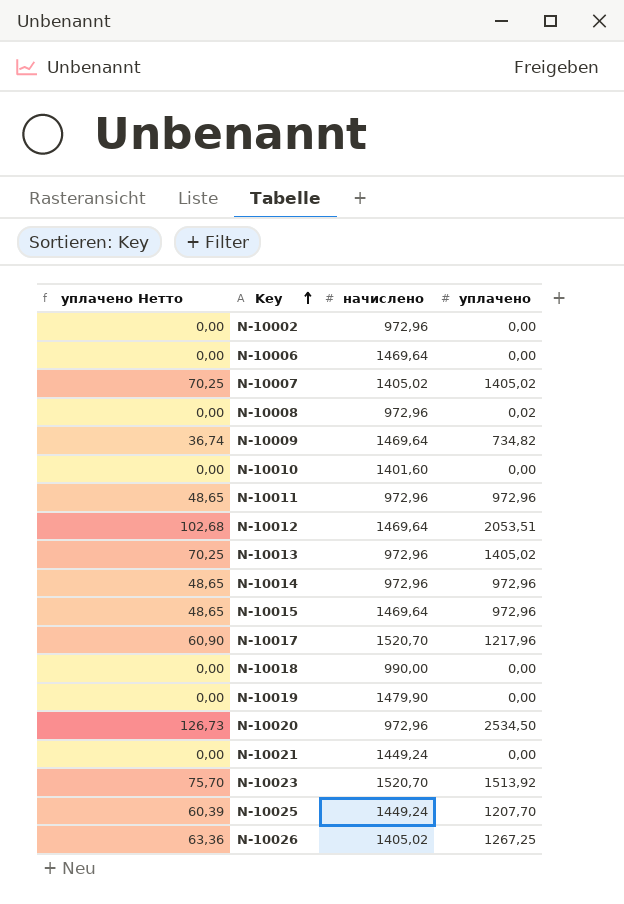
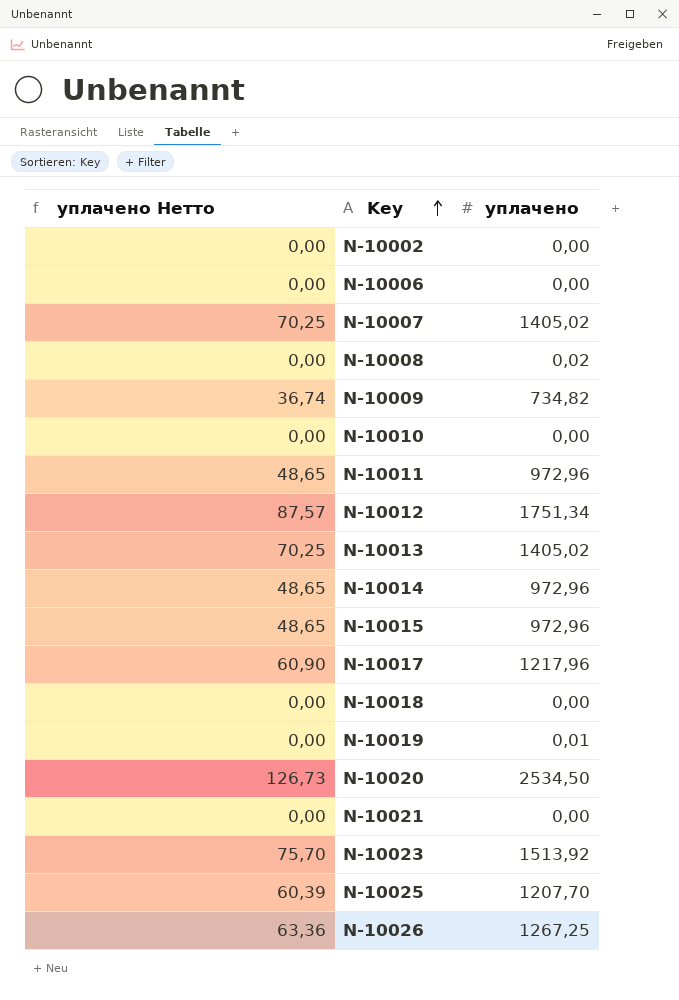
column начислено | position: 3 -> none
N-10012 | уплачено Нетто: 102,68 -> 87,57
N-10012 | уплачено: 2053,51 -> 1751,34
N-10019 | уплачено: 0,00 -> 0,01

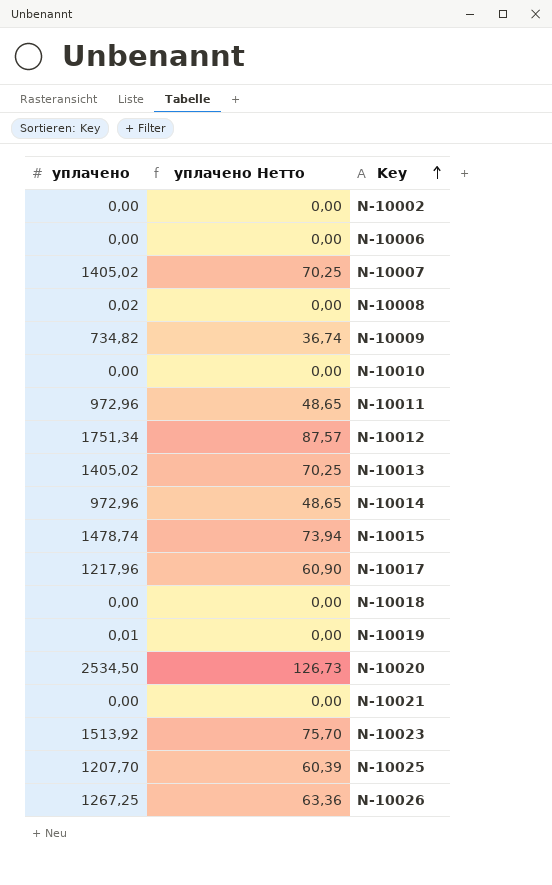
column уплачено | position: 3 -> 1
N-10015 | уплачено: 972,96 -> 1478,74
N-10015 | уплачено Нетто: 48,65 -> 73,94

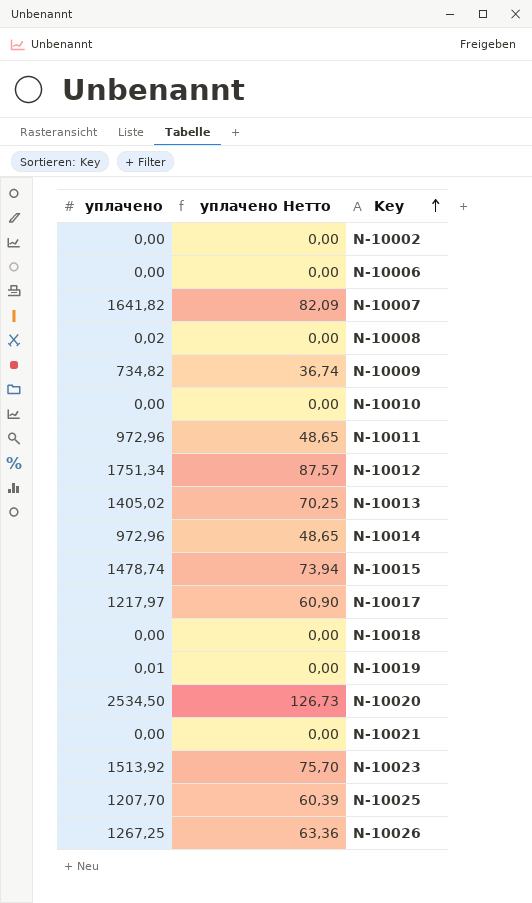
N-10007 | уплачено: 1405,02 -> 1641,82
N-10007 | уплачено Нетто: 70,25 -> 82,09
N-10017 | уплачено: 1217,96 -> 1217,97

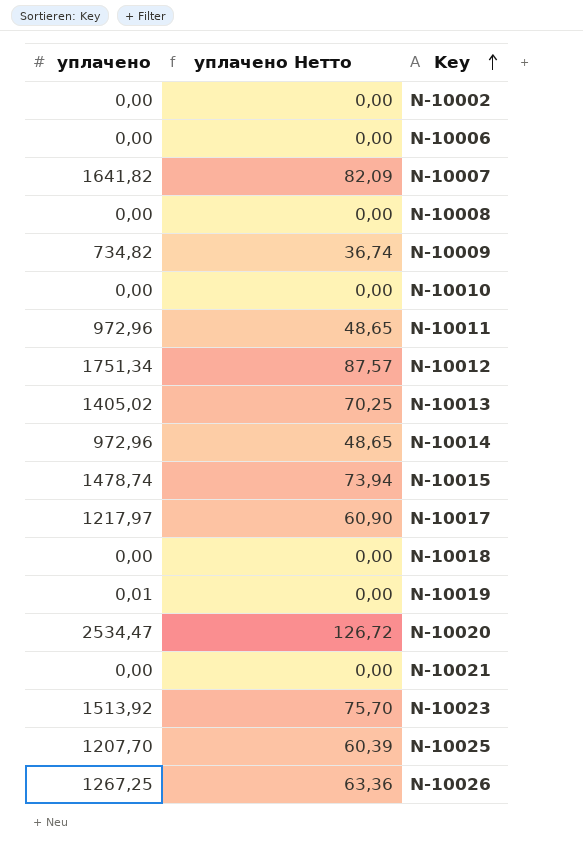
N-10008 | уплачено: 0,02 -> 0,00
N-10020 | уплачено: 2534,50 -> 2534,47
N-10020 | уплачено Нетто: 126,73 -> 126,72

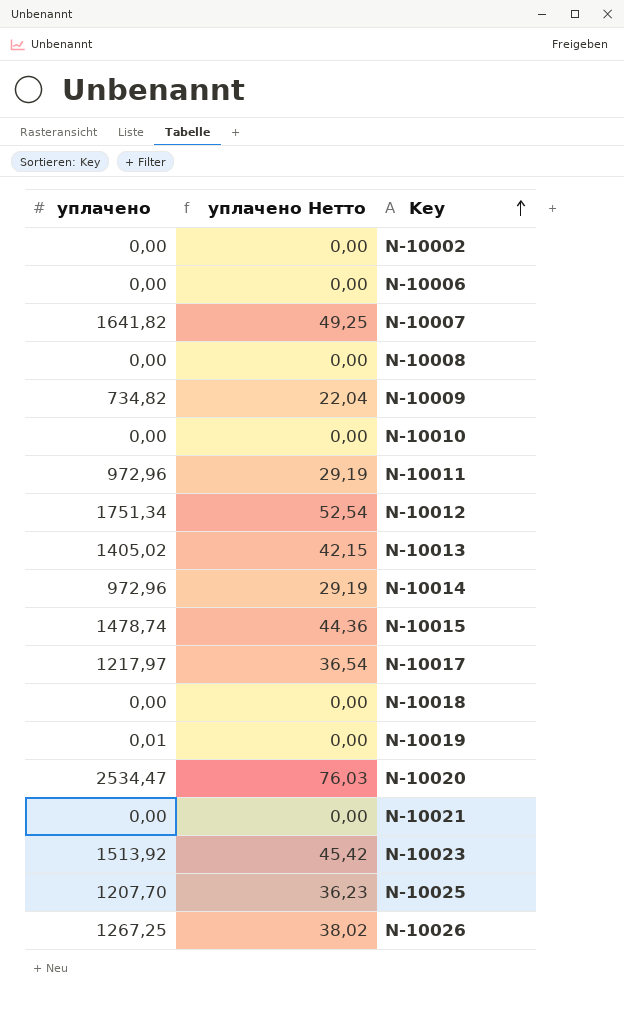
column уплачено Нетто | formula: [уплачено] * 0,05 -> [уплачено] * 0,03

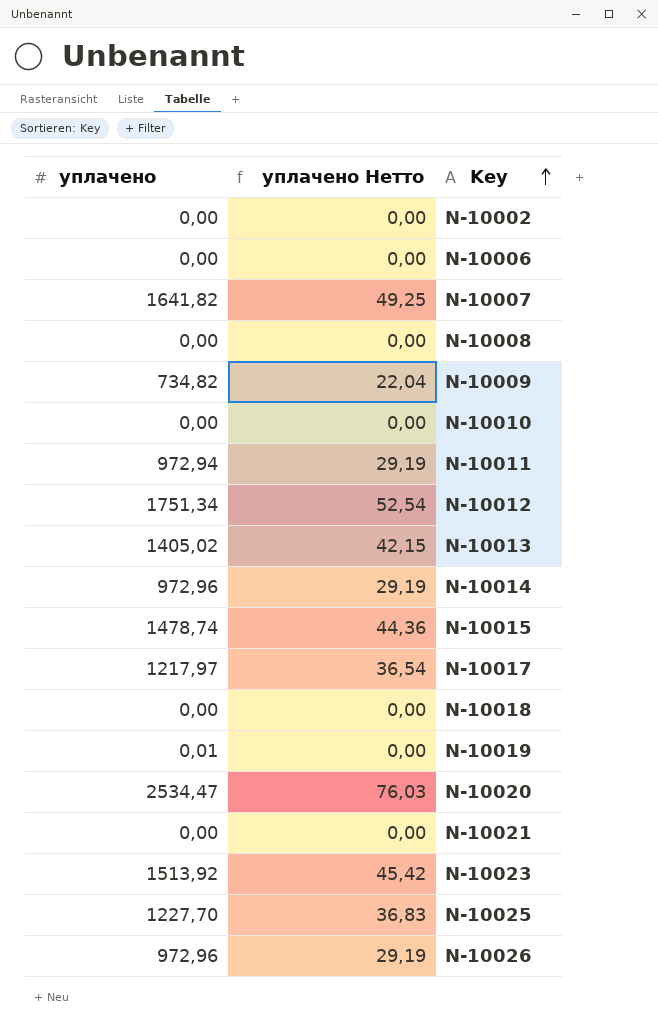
N-10011 | уплачено: 972,96 -> 972,94
N-10025 | уплачено: 1207,70 -> 1227,70
N-10025 | уплачено Нетто: 36,23 -> 36,83
N-10026 | уплачено: 1267,25 -> 972,96
N-10026 | уплачено Нетто: 38,02 -> 29,19

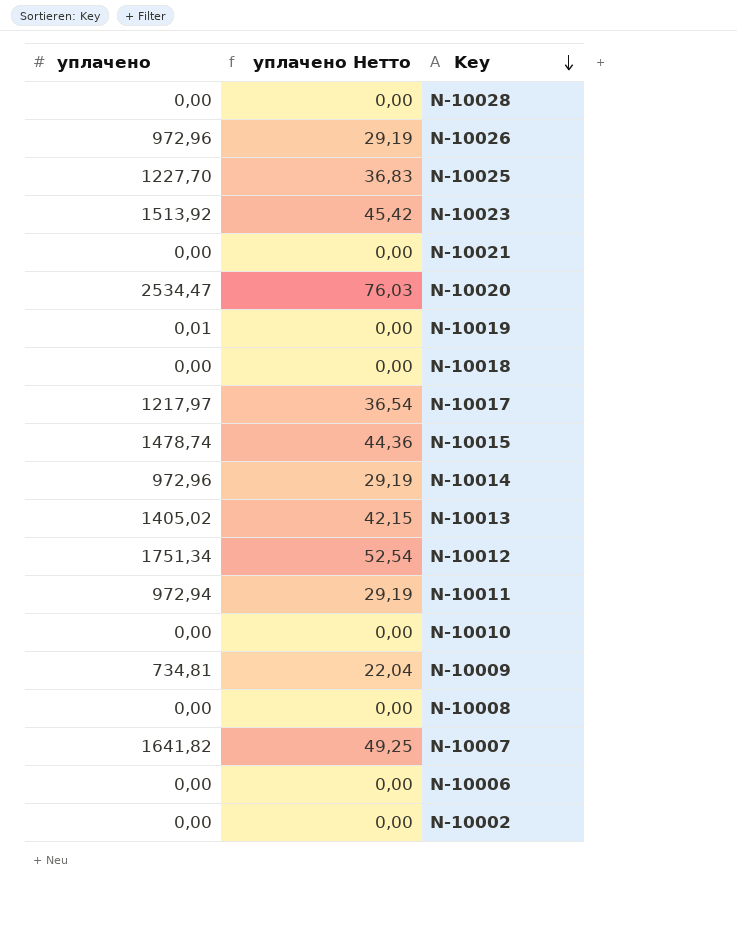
row order: Key ascending -> Key descending
row N-10028: none -> 0,00 | 0,00
N-10009 | уплачено: 734,82 -> 734,81

